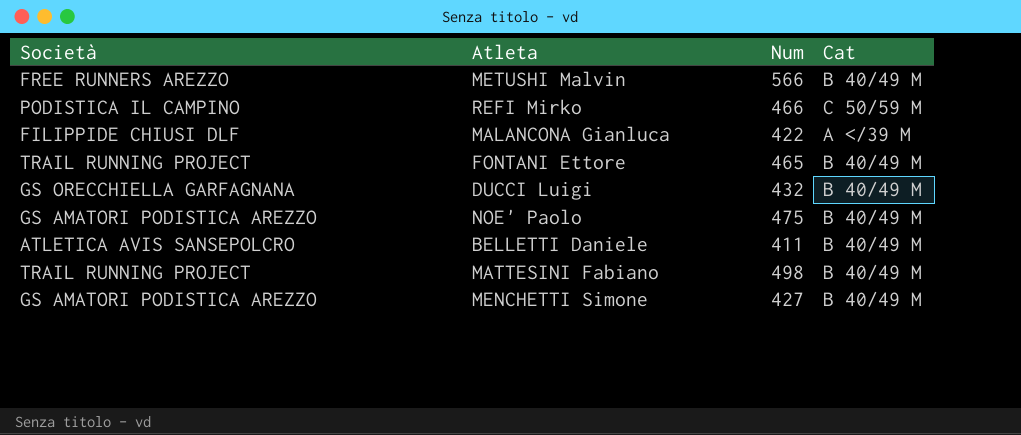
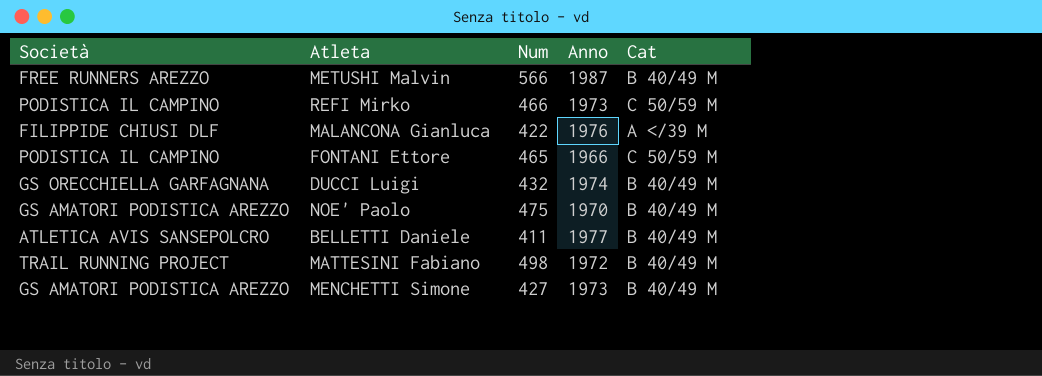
column Anno | position: none -> 4
FONTANI Ettore | Società: TRAIL RUNNING PROJECT -> PODISTICA IL CAMPINO
FONTANI Ettore | Cat: B 40/49 M -> C 50/59 M

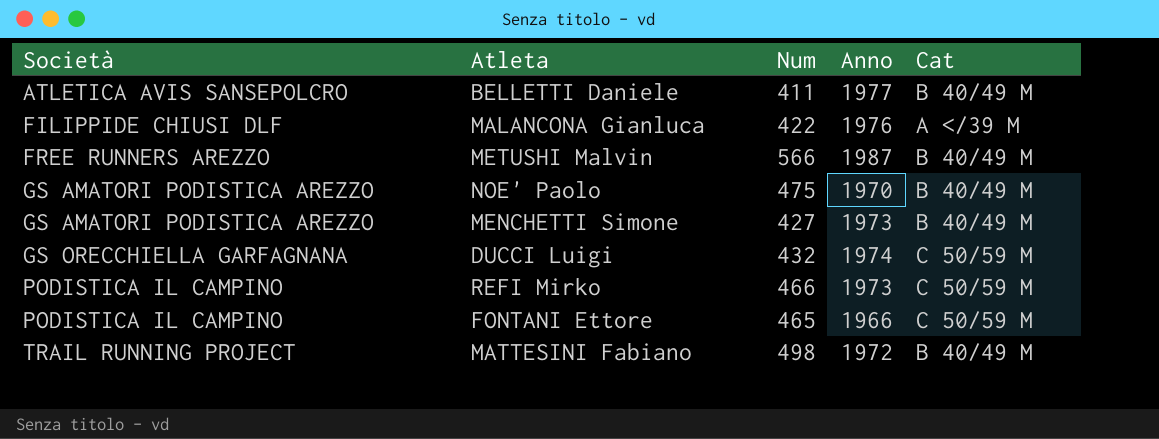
row order: none -> Società ascending
DUCCI Luigi | Cat: B 40/49 M -> C 50/59 M

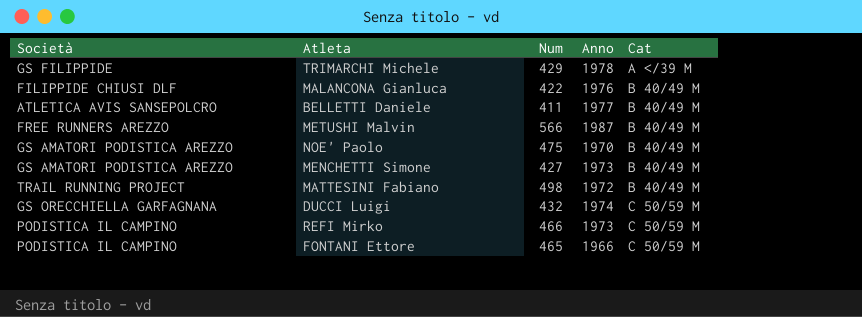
row order: Società ascending -> Cat ascending
row TRIMARCHI Michele: none -> GS FILIPPIDE | 429 | 1978 | A </39 M
MALANCONA Gianluca | Cat: A </39 M -> B 40/49 M

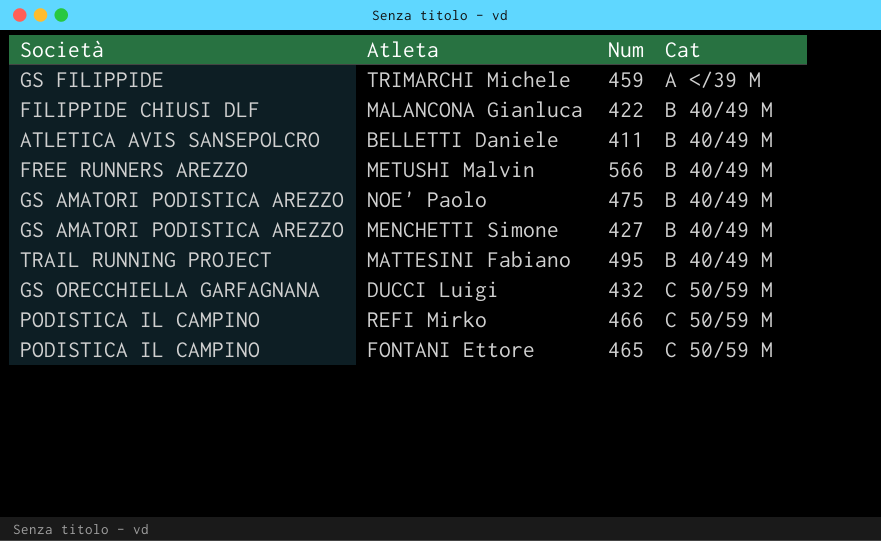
column Anno | position: 4 -> none
TRIMARCHI Michele | Num: 429 -> 459
MATTESINI Fabiano | Num: 498 -> 495

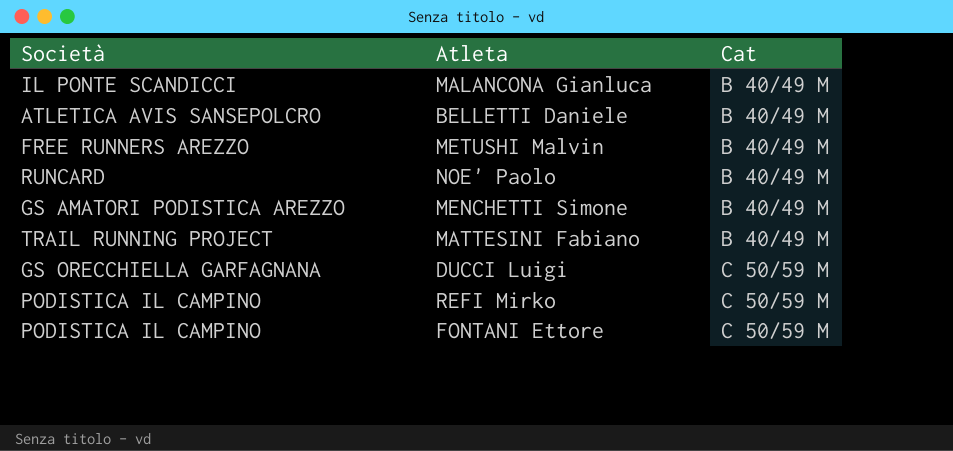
column Num | position: 3 -> none
row TRIMARCHI Michele: GS FILIPPIDE | 459 | A </39 M -> none
MALANCONA Gianluca | Società: FILIPPIDE CHIUSI DLF -> IL PONTE SCANDICCI
NOE' Paolo | Società: GS AMATORI PODISTICA AREZZO -> RUNCARD

